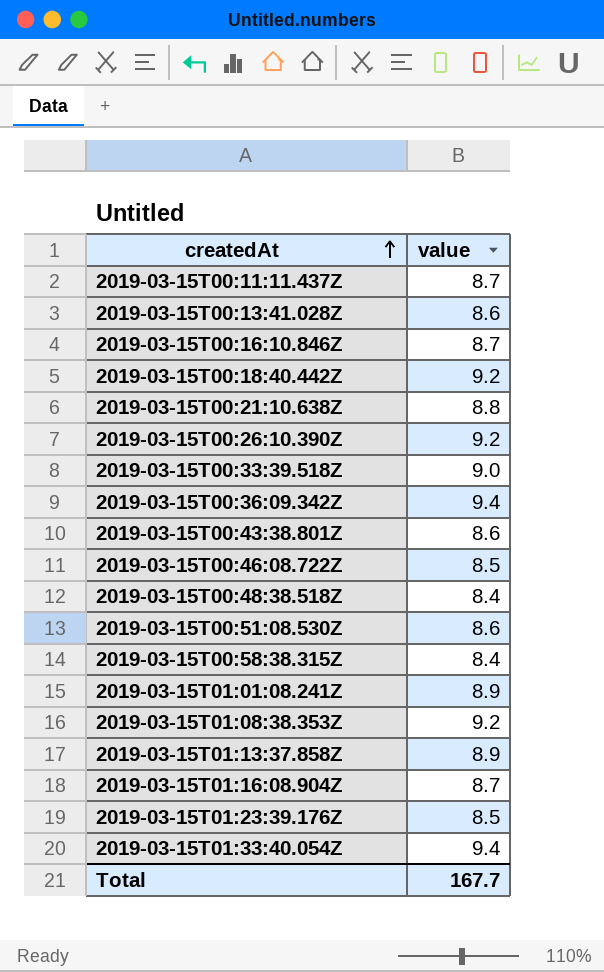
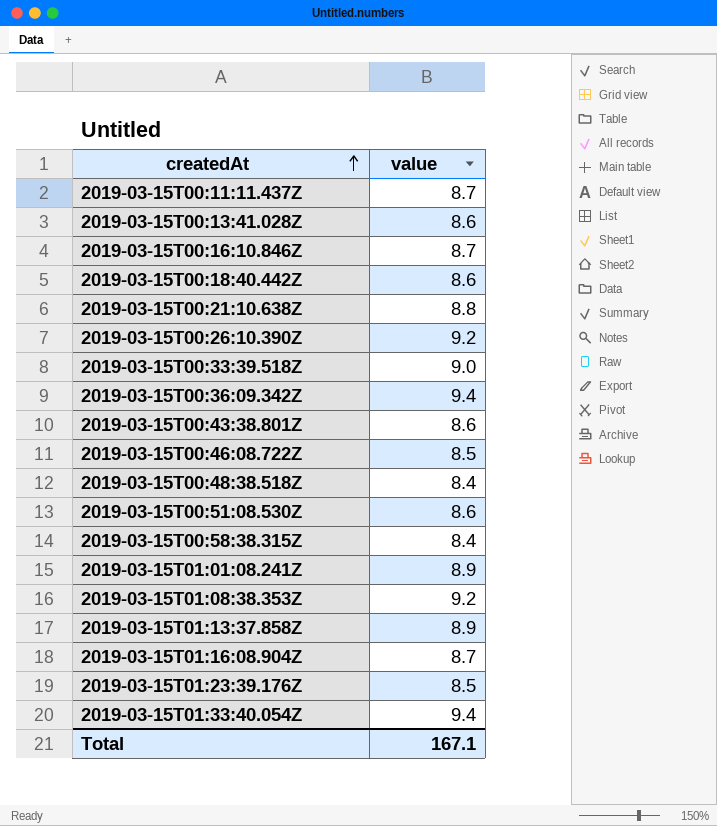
2019-03-15T00:18:40.442Z | value: 9.2 -> 8.6
Total | value: 167.7 -> 167.1

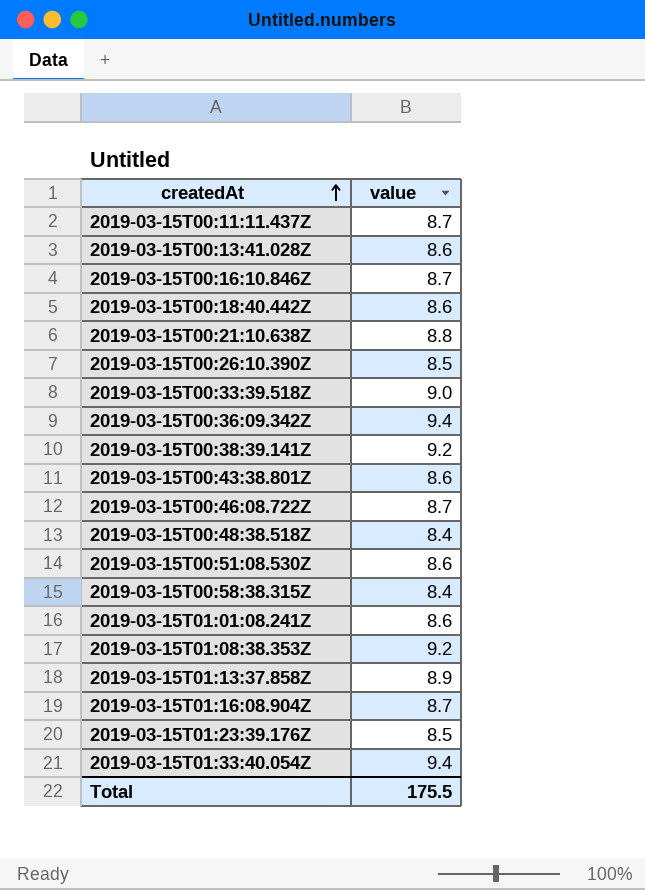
2019-03-15T00:26:10.390Z | value: 9.2 -> 8.5
row 2019-03-15T00:38:39.141Z: none -> 9.2
2019-03-15T00:46:08.722Z | value: 8.5 -> 8.7
2019-03-15T01:01:08.241Z | value: 8.9 -> 8.6
Total | value: 167.1 -> 175.5

